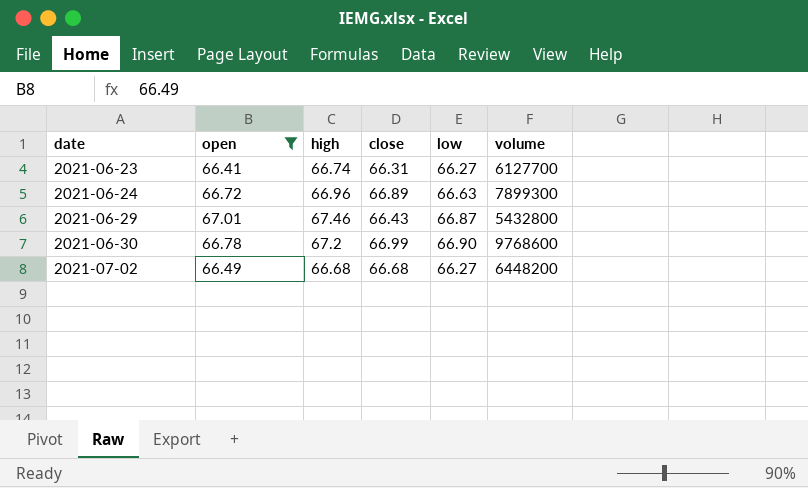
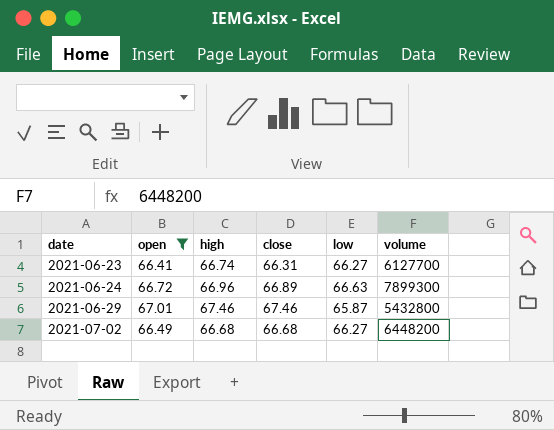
row 2021-06-30: 66.78 | 67.2 | 66.99 | 66.90 | 9768600 -> none
2021-06-29 | close: 66.43 -> 67.46
2021-06-29 | low: 66.87 -> 65.87

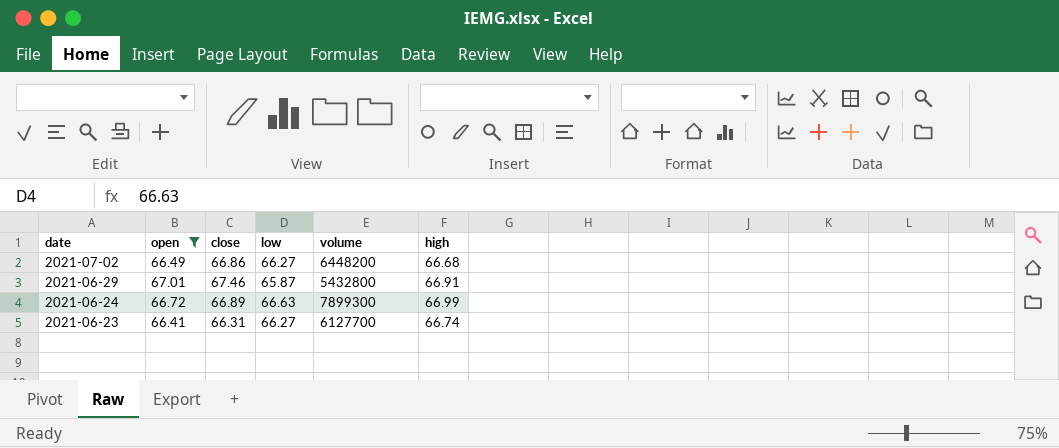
row order: date ascending -> date descending
column high | position: 3 -> 6
2021-07-02 | close: 66.68 -> 66.86
2021-06-29 | high: 67.46 -> 66.91
2021-06-24 | high: 66.96 -> 66.99

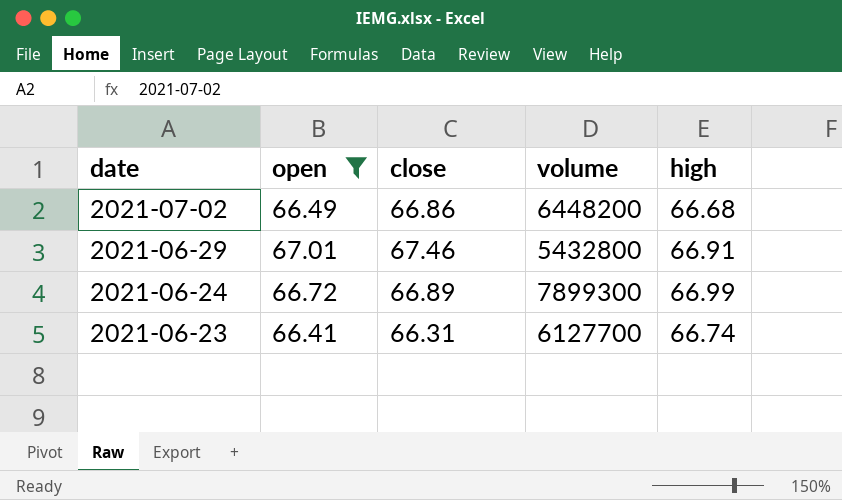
column low | position: 4 -> none

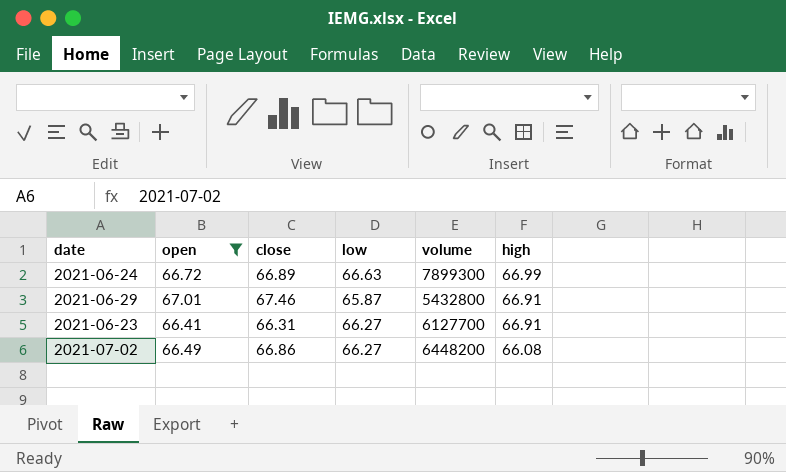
row order: date descending -> high descending
column low | position: none -> 4
2021-06-23 | high: 66.74 -> 66.91
2021-07-02 | high: 66.68 -> 66.08

